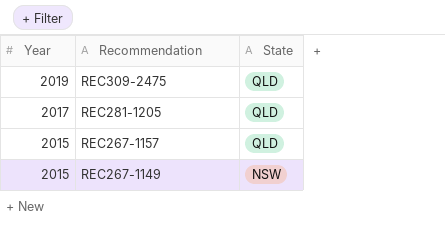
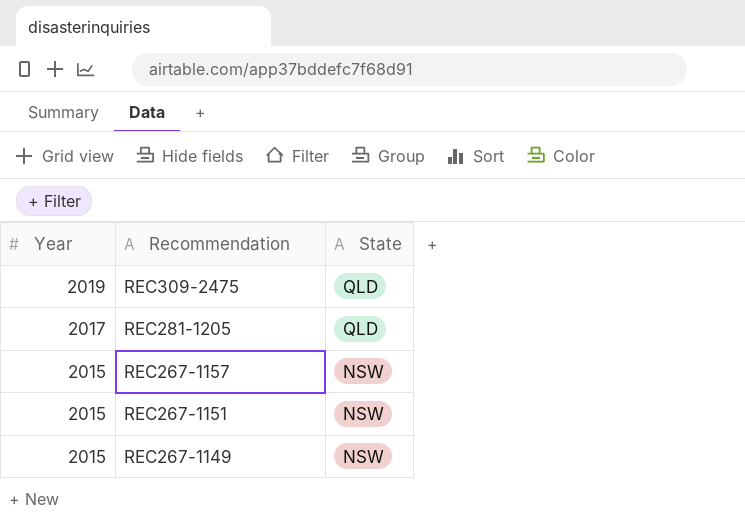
REC267-1157 | State: QLD -> NSW
row REC267-1151: none -> 2015 | NSW

